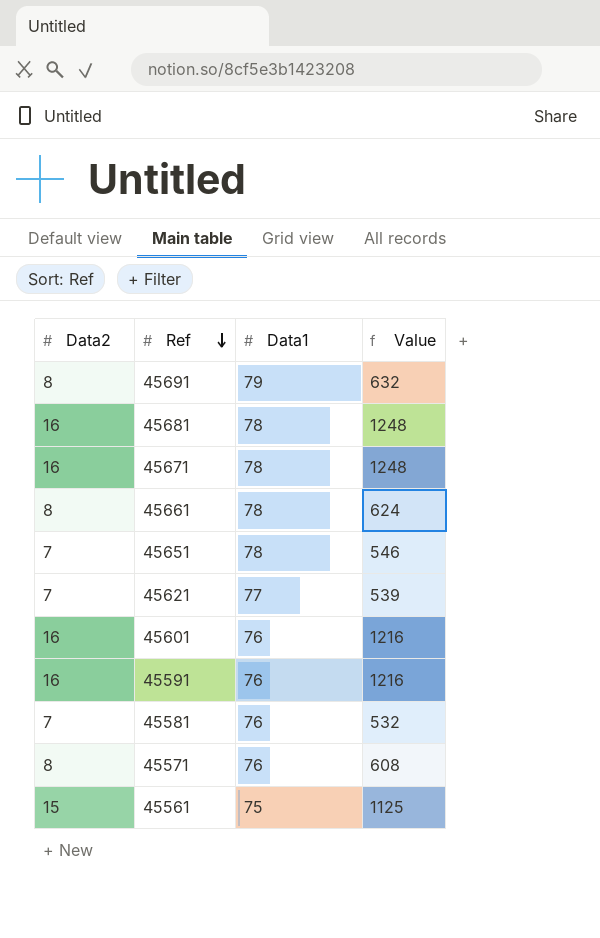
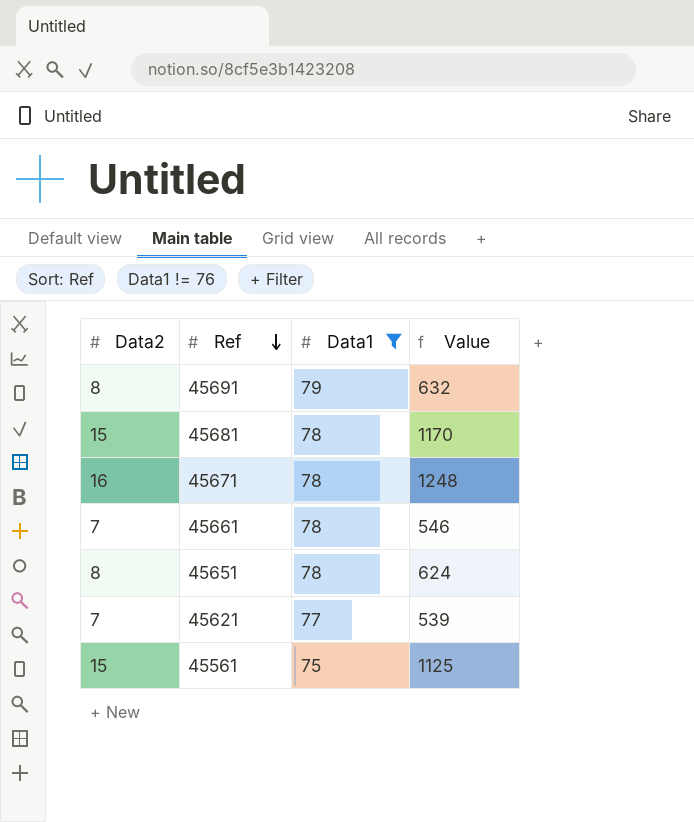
filter: none -> Data1 != 76
45681 | Data2: 16 -> 15
45681 | Value: 1248 -> 1170
45661 | Data2: 8 -> 7
45661 | Value: 624 -> 546
45651 | Data2: 7 -> 8
45651 | Value: 546 -> 624

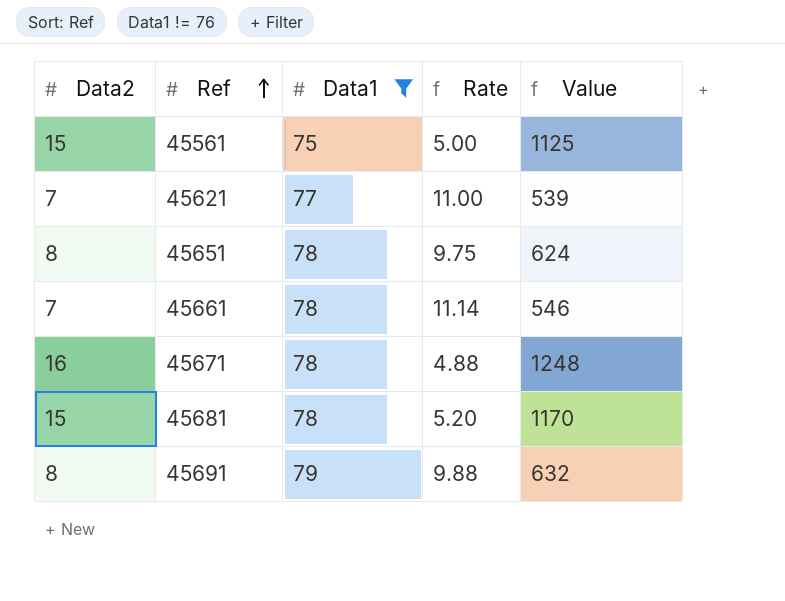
row order: Ref descending -> Ref ascending
column Rate | formula: none -> [Data1] / [Data2]

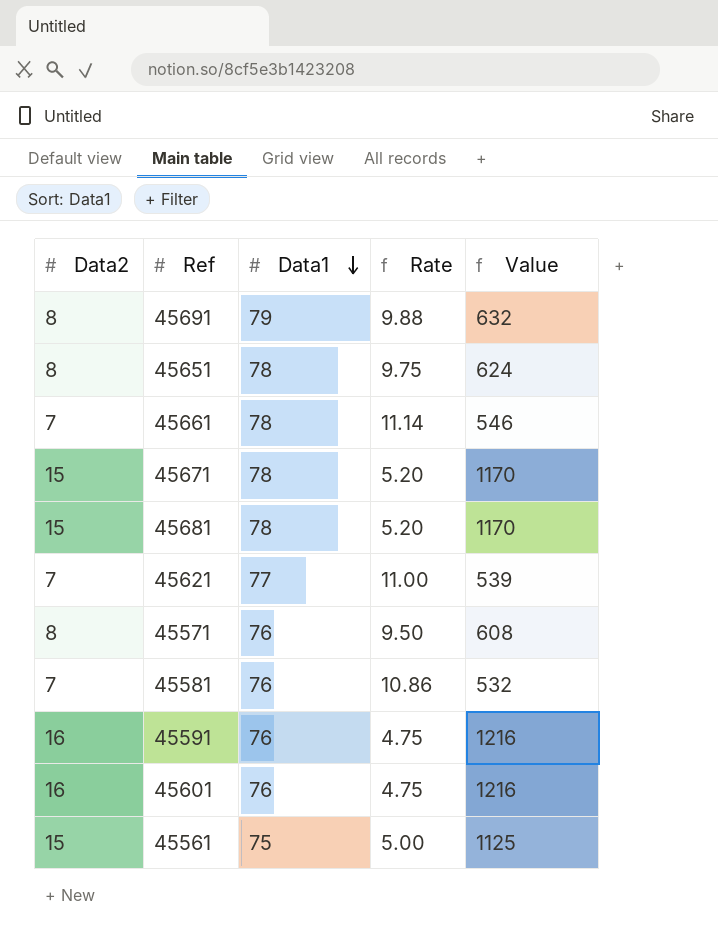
filter: Data1 != 76 -> none
row order: Ref ascending -> Data1 descending
45671 | Data2: 16 -> 15
45671 | Rate: 4.88 -> 5.20
45671 | Value: 1248 -> 1170

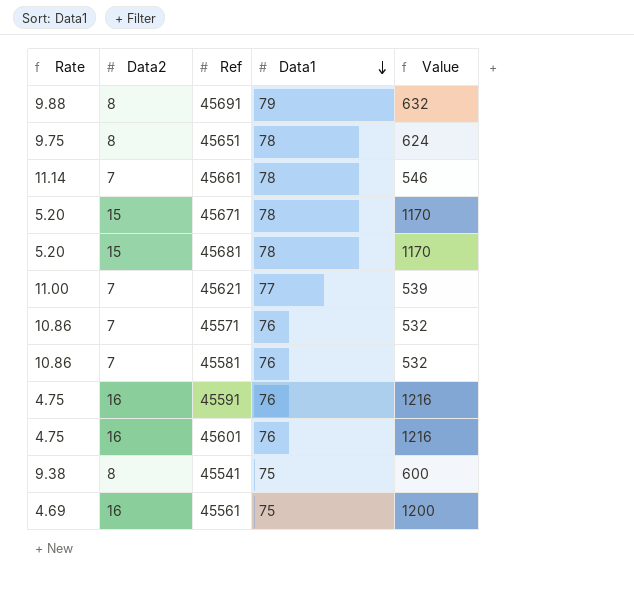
column Rate | position: 4 -> 1
45571 | Rate: 9.50 -> 10.86
45571 | Data2: 8 -> 7
45571 | Value: 608 -> 532
row 45541: none -> 9.38 | 8 | 75 | 600
45561 | Rate: 5.00 -> 4.69
45561 | Data2: 15 -> 16
45561 | Value: 1125 -> 1200

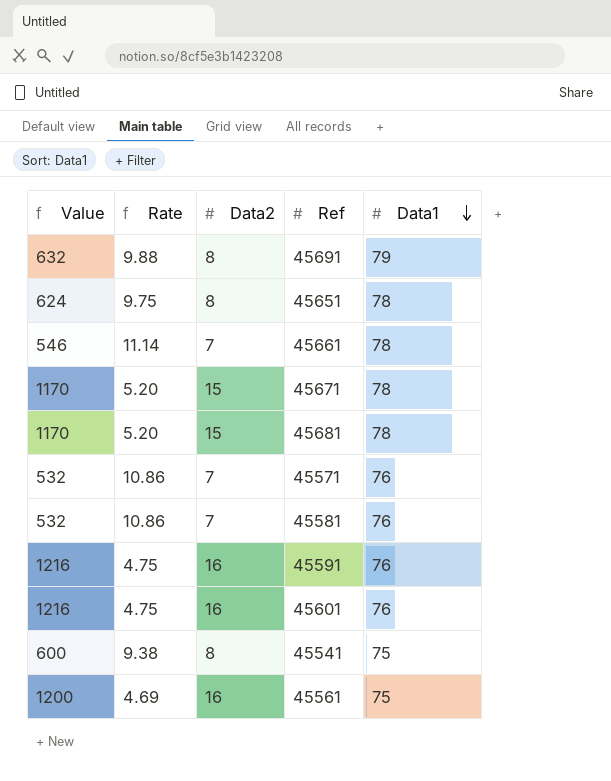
column Value | position: 5 -> 1
row 45621: 11.00 | 7 | 77 | 539 -> none

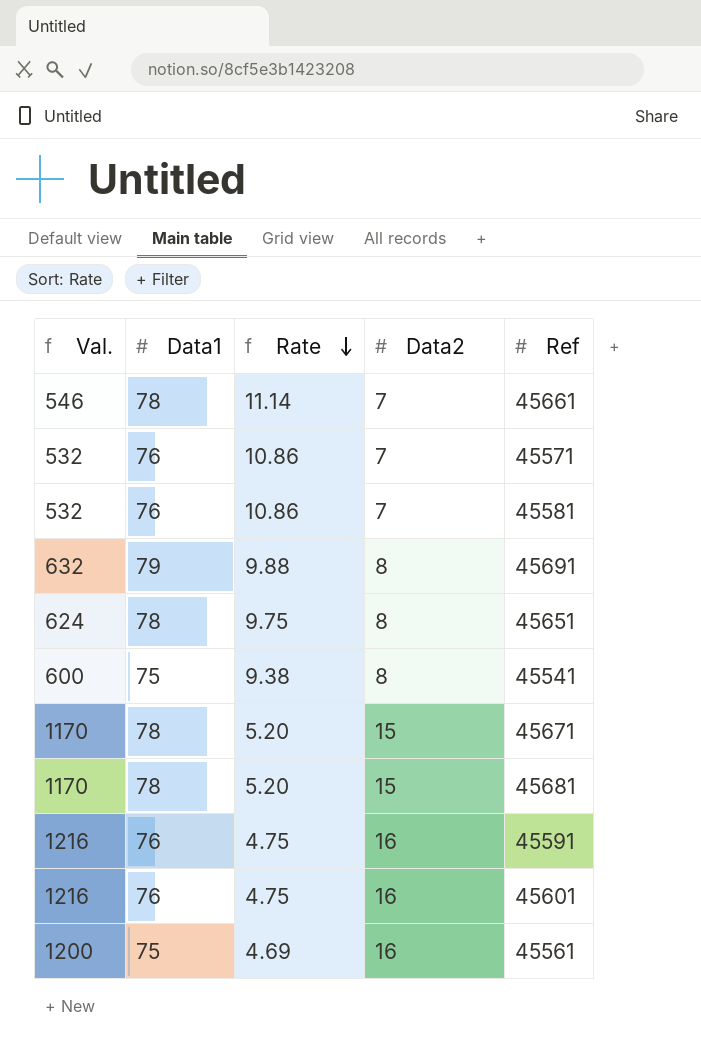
row order: Data1 descending -> Rate descending
column name: Value -> Val.
column Data1 | position: 5 -> 2

